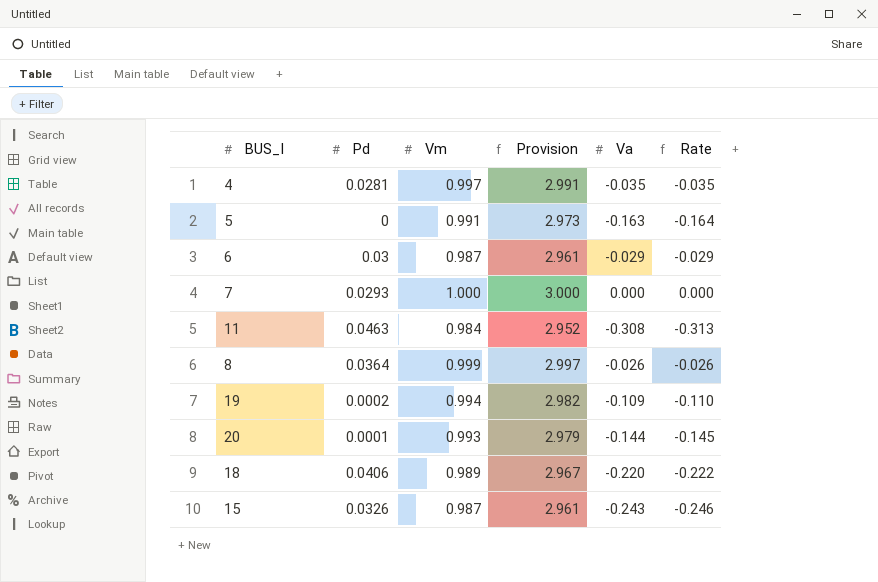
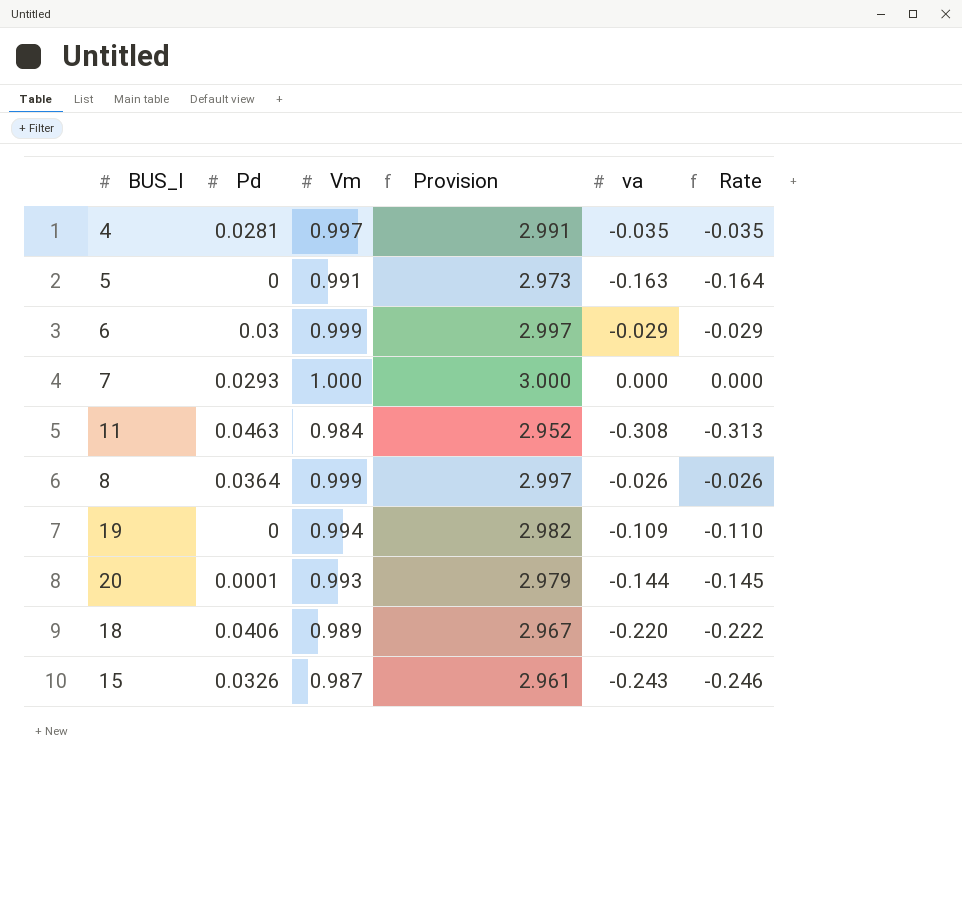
column name: Va -> va
6 | Vm: 0.987 -> 0.999
6 | Provision: 2.961 -> 2.997
19 | Pd: 0.0002 -> 0

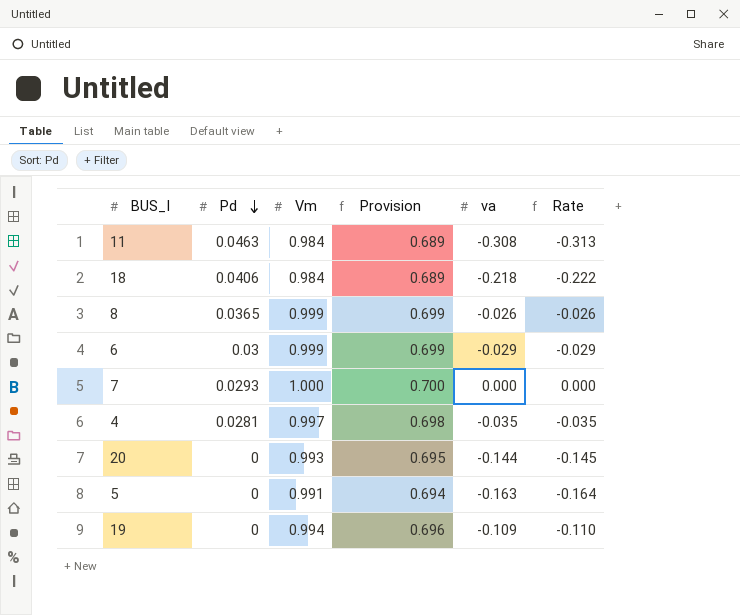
row order: none -> Pd descending
column Provision | formula: [Vm] * 3 -> [Vm] * 0.7
row 15: 0.0326 | 0.987 | 2.961 | -0.243 | -0.246 -> none
18 | Vm: 0.989 -> 0.984
18 | va: -0.220 -> -0.218
8 | Pd: 0.0364 -> 0.0365
20 | Pd: 0.0001 -> 0

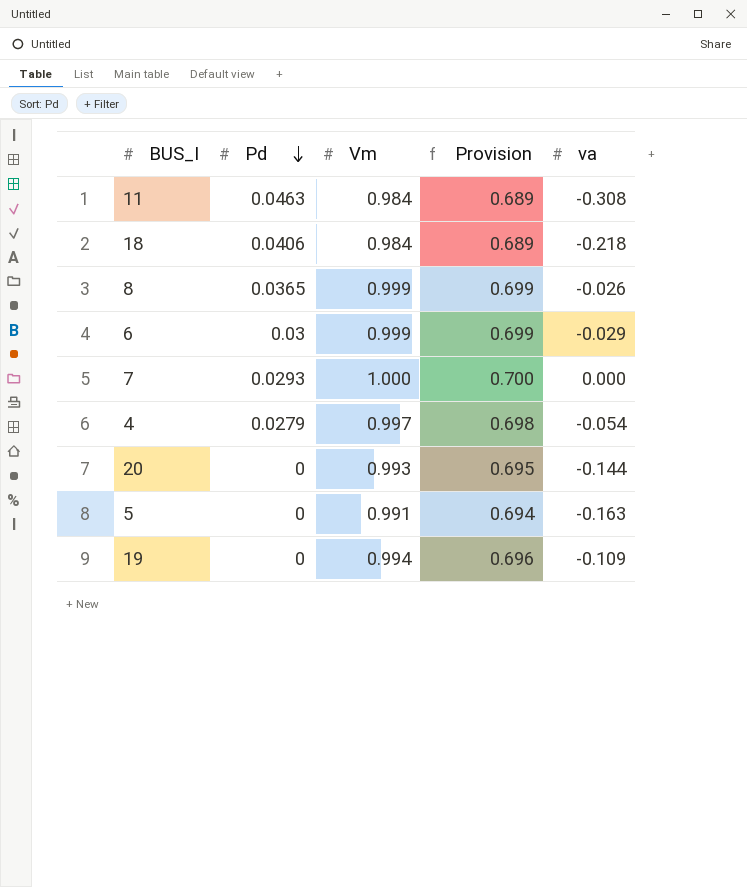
column Rate | formula: [va] / [Vm] -> none
4 | Pd: 0.0281 -> 0.0279
4 | va: -0.035 -> -0.054

